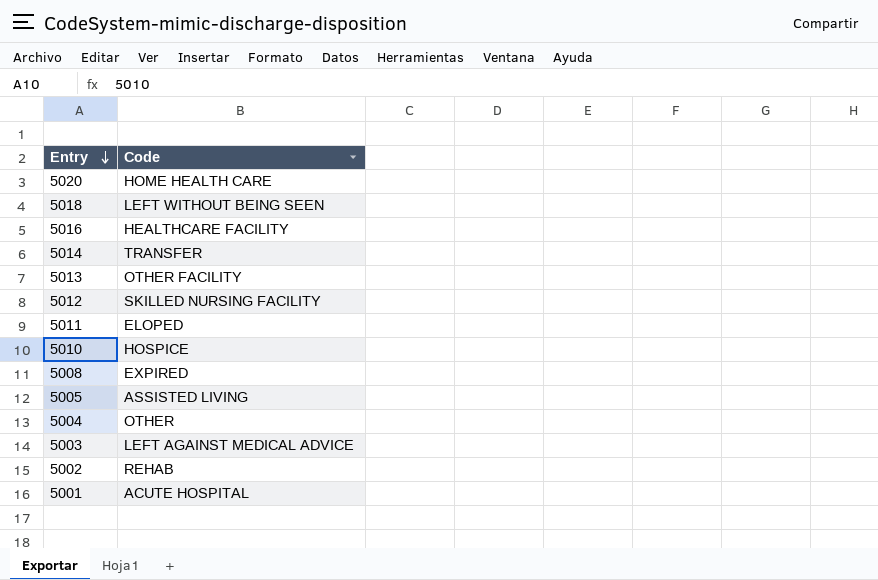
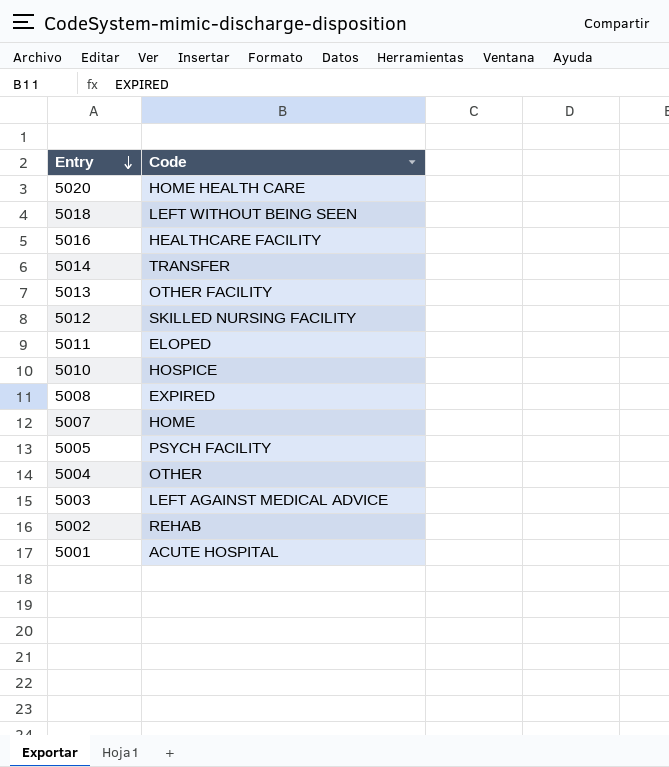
row 5007: none -> HOME
5005 | Code: ASSISTED LIVING -> PSYCH FACILITY

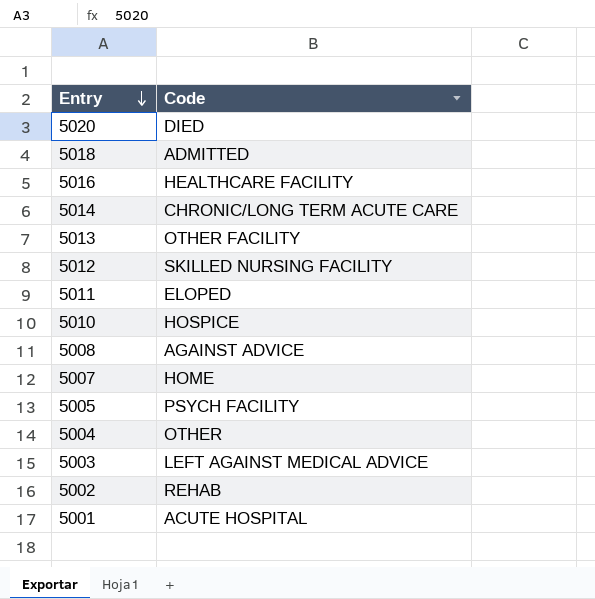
5020 | Code: HOME HEALTH CARE -> DIED
5018 | Code: LEFT WITHOUT BEING SEEN -> ADMITTED
5014 | Code: TRANSFER -> CHRONIC/LONG TERM ACUTE CARE
5008 | Code: EXPIRED -> AGAINST ADVICE

